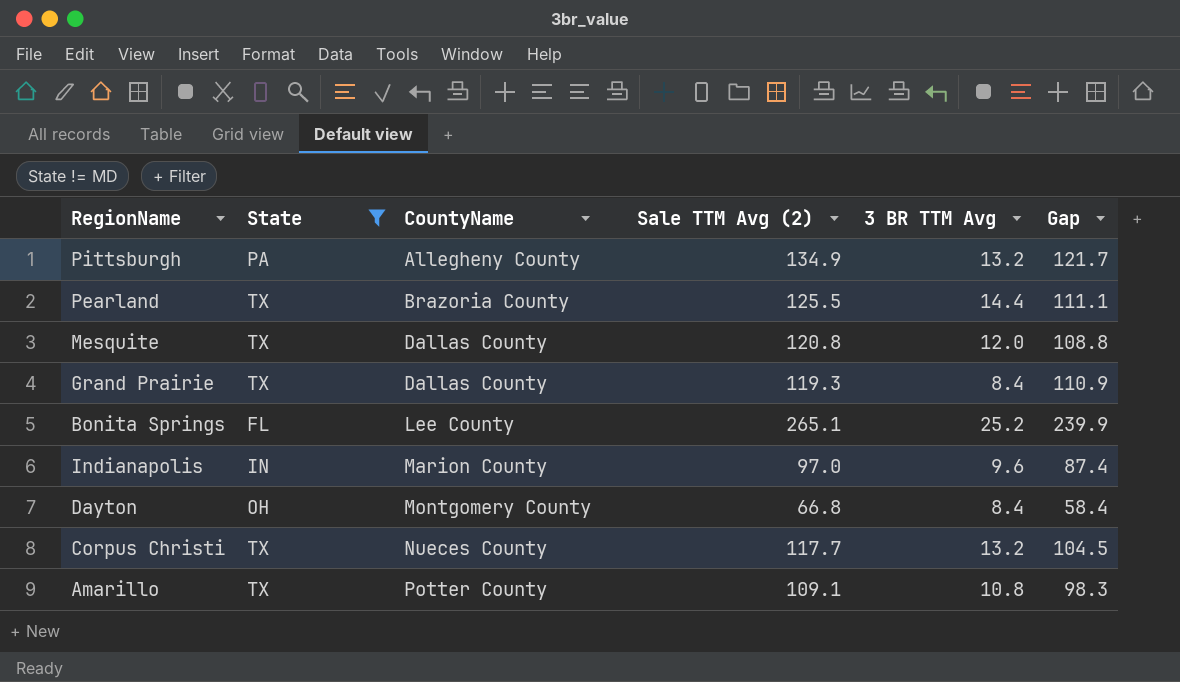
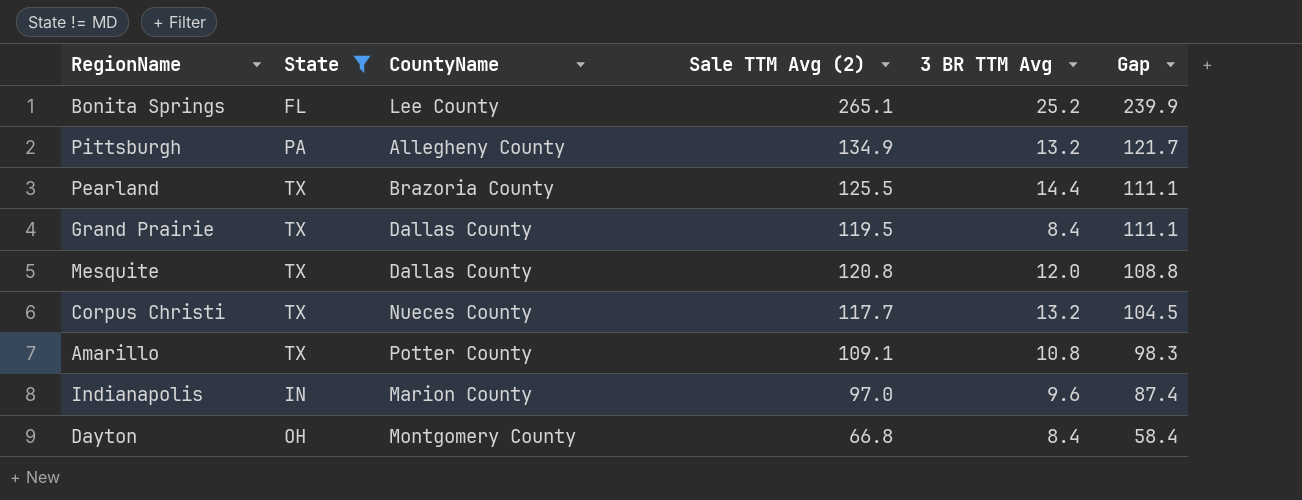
row order: CountyName ascending -> Gap descending
Grand Prairie | Sale TTM Avg (2): 119.3 -> 119.5
Grand Prairie | Gap: 110.9 -> 111.1

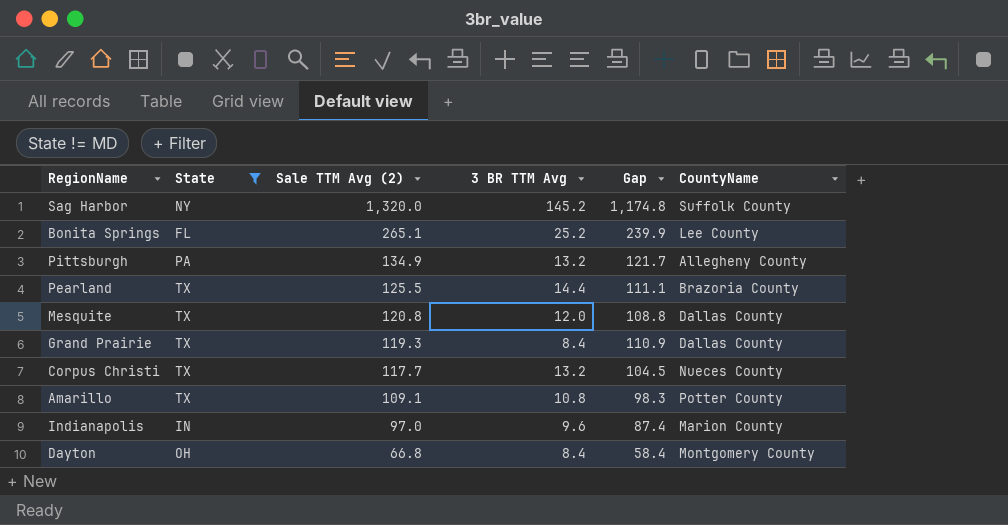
row order: Gap descending -> Sale TTM Avg (2) descending
column CountyName | position: 3 -> 6
row Sag Harbor: none -> NY | 1,320.0 | 145.2 | 1,174.8 | Suffolk County
Grand Prairie | Sale TTM Avg (2): 119.5 -> 119.3
Grand Prairie | Gap: 111.1 -> 110.9

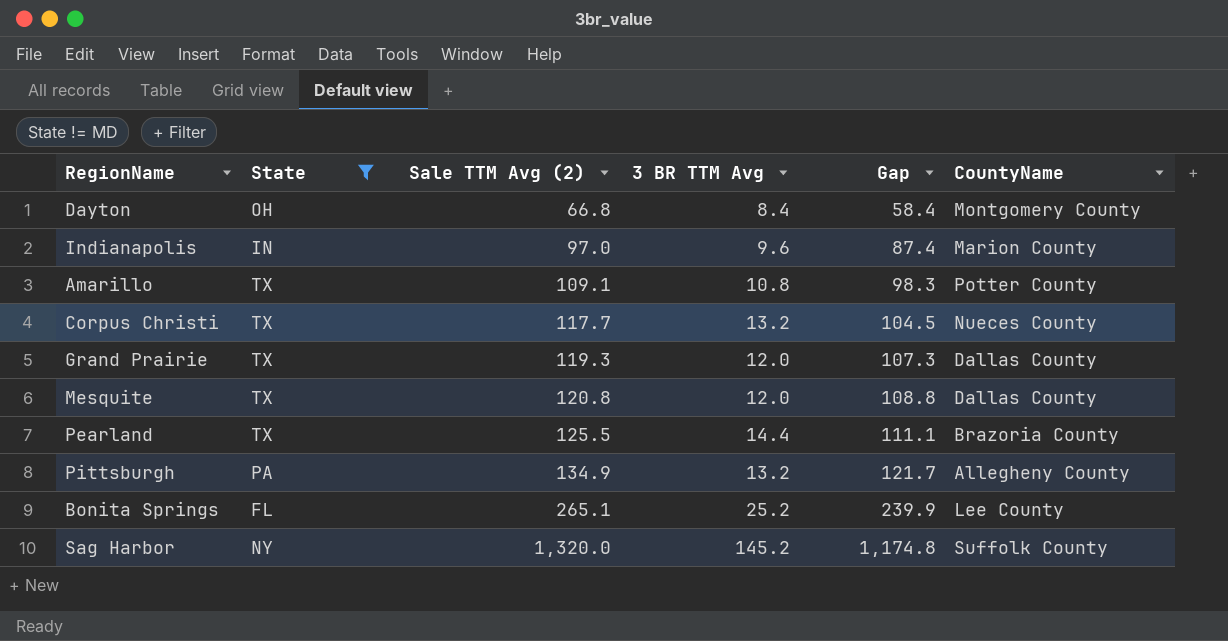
row order: Sale TTM Avg (2) descending -> Sale TTM Avg (2) ascending
Grand Prairie | 3 BR TTM Avg: 8.4 -> 12.0
Grand Prairie | Gap: 110.9 -> 107.3

